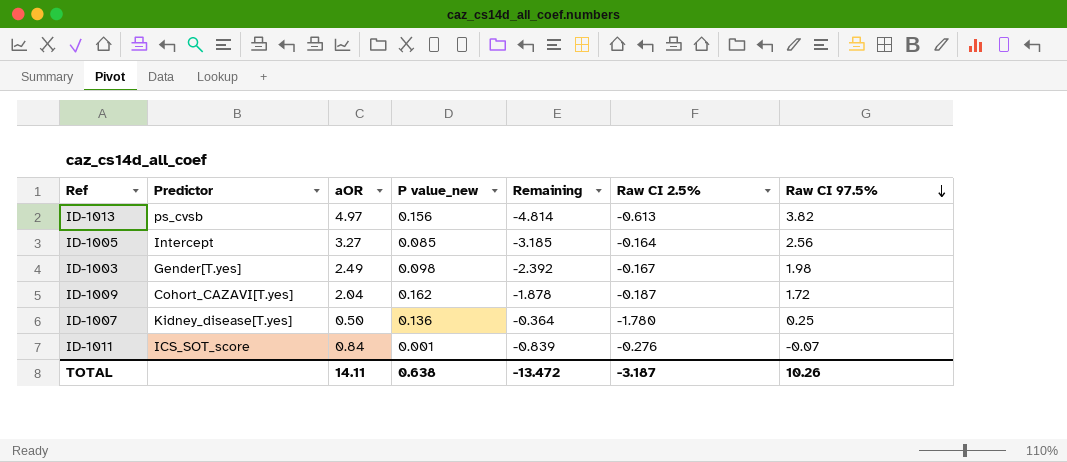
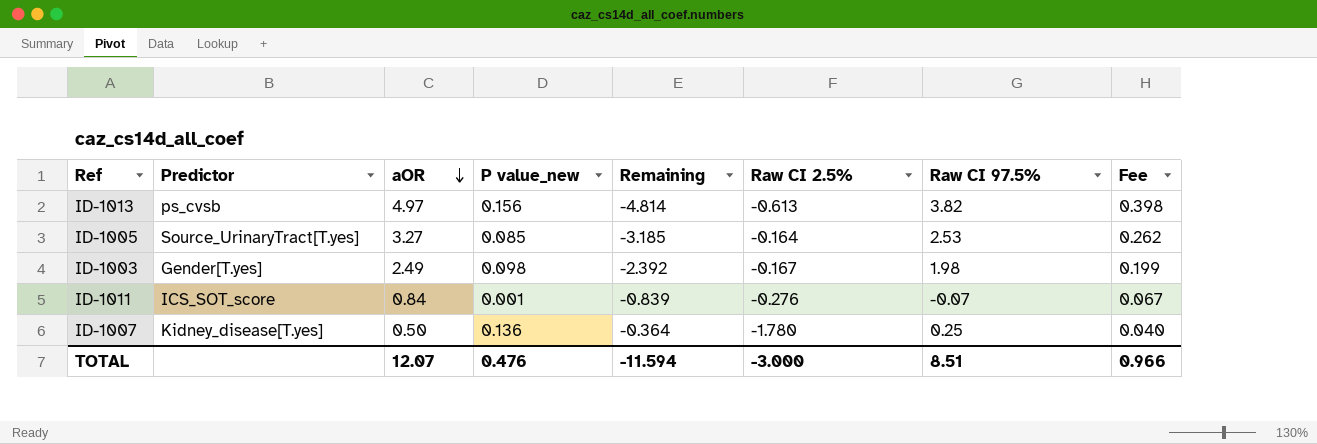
row order: Raw CI 97.5% descending -> aOR descending
column Fee | formula: none -> [aOR] * 0.08
row ID-1009: Cohort_CAZAVI[T.yes] | 2.04 | 0.162 | -1.878 | -0.187 | 1.72 -> none
ID-1005 | Predictor: Intercept -> Source_UrinaryTract[T.yes]
ID-1005 | Raw CI 97.5%: 2.56 -> 2.53
TOTAL | aOR: 14.11 -> 12.07
TOTAL | P value_new: 0.638 -> 0.476
TOTAL | Remaining: -13.472 -> -11.594
TOTAL | Raw CI 2.5%: -3.187 -> -3.000
TOTAL | Raw CI 97.5%: 10.26 -> 8.51

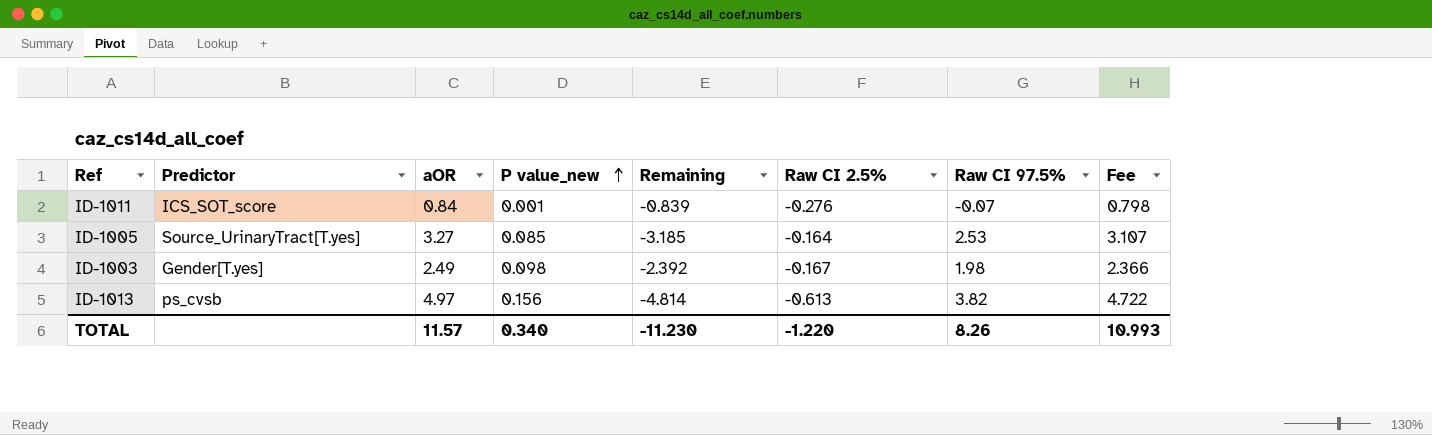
row order: aOR descending -> P value_new ascending
column Fee | formula: [aOR] * 0.08 -> [aOR] * 0.95
row ID-1007: Kidney_disease[T.yes] | 0.50 | 0.136 | -0.364 | -1.780 | 0.25 | 0.040 -> none
TOTAL | aOR: 12.07 -> 11.57
TOTAL | P value_new: 0.476 -> 0.340
TOTAL | Remaining: -11.594 -> -11.230
TOTAL | Raw CI 2.5%: -3.000 -> -1.220
TOTAL | Raw CI 97.5%: 8.51 -> 8.26
TOTAL | Fee: 0.966 -> 10.993

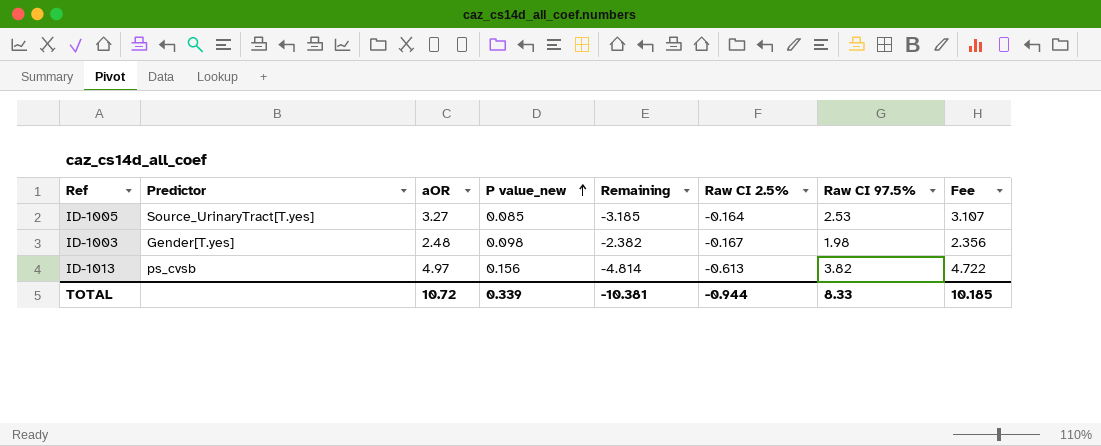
row ID-1011: ICS_SOT_score | 0.84 | 0.001 | -0.839 | -0.276 | -0.07 | 0.798 -> none
ID-1003 | aOR: 2.49 -> 2.48
ID-1003 | Remaining: -2.392 -> -2.382
ID-1003 | Fee: 2.366 -> 2.356
TOTAL | aOR: 11.57 -> 10.72
TOTAL | P value_new: 0.340 -> 0.339
TOTAL | Remaining: -11.230 -> -10.381
TOTAL | Raw CI 2.5%: -1.220 -> -0.944
TOTAL | Raw CI 97.5%: 8.26 -> 8.33
TOTAL | Fee: 10.993 -> 10.185

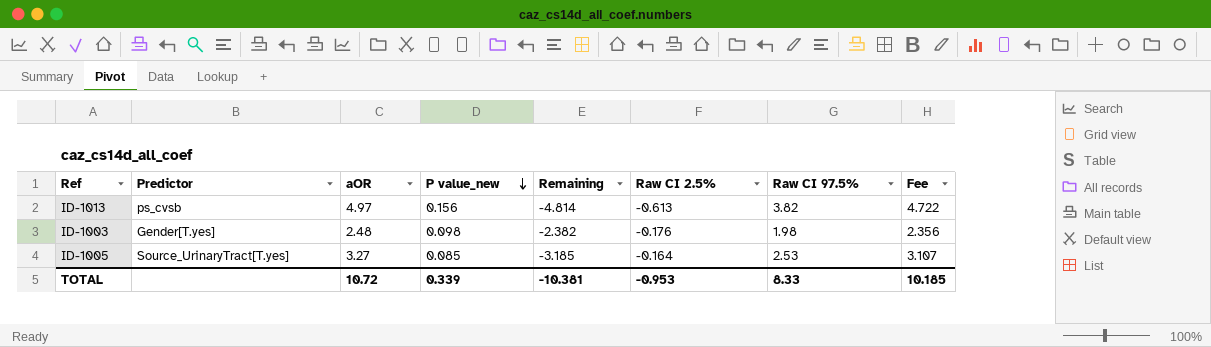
row order: P value_new ascending -> P value_new descending
ID-1003 | Raw CI 2.5%: -0.167 -> -0.176
TOTAL | Raw CI 2.5%: -0.944 -> -0.953

